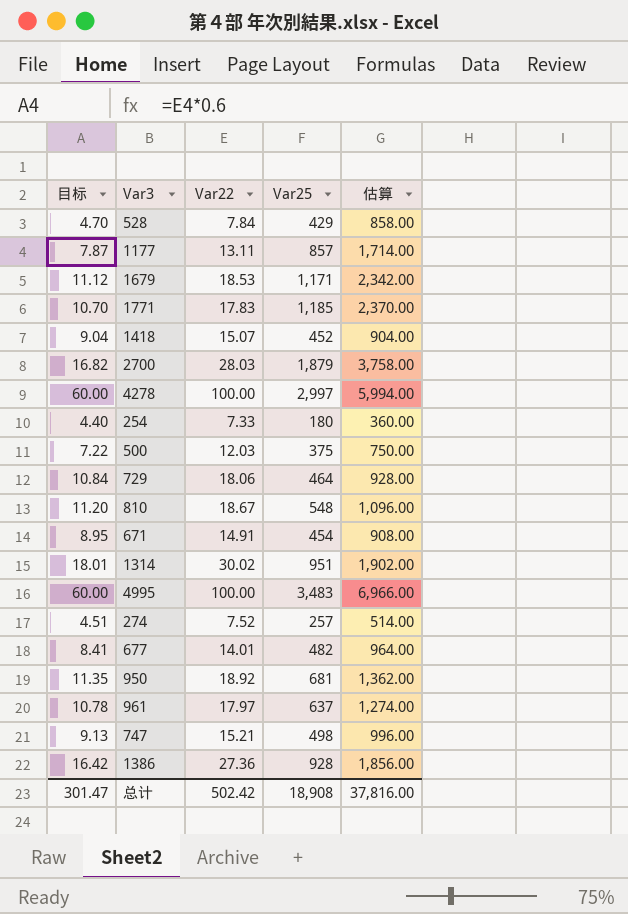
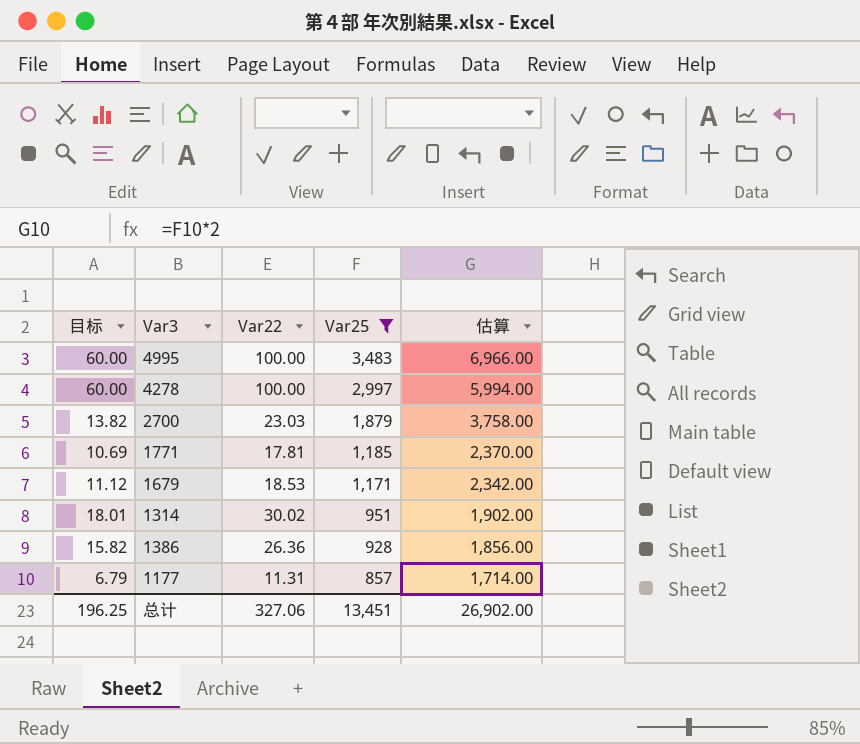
filter: none -> Var25 >= 857
row order: none -> Var25 descending
2700 | 目标: 16.82 -> 13.82
2700 | Var22: 28.03 -> 23.03
1771 | 目标: 10.70 -> 10.69
1771 | Var22: 17.83 -> 17.81
1386 | 目标: 16.42 -> 15.82
1386 | Var22: 27.36 -> 26.36
1177 | 目标: 7.87 -> 6.79
1177 | Var22: 13.11 -> 11.31
总计 | 目标: 301.47 -> 196.25
总计 | Var22: 502.42 -> 327.06
总计 | Var25: 18,908 -> 13,451
总计 | 估算: 37,816.00 -> 26,902.00

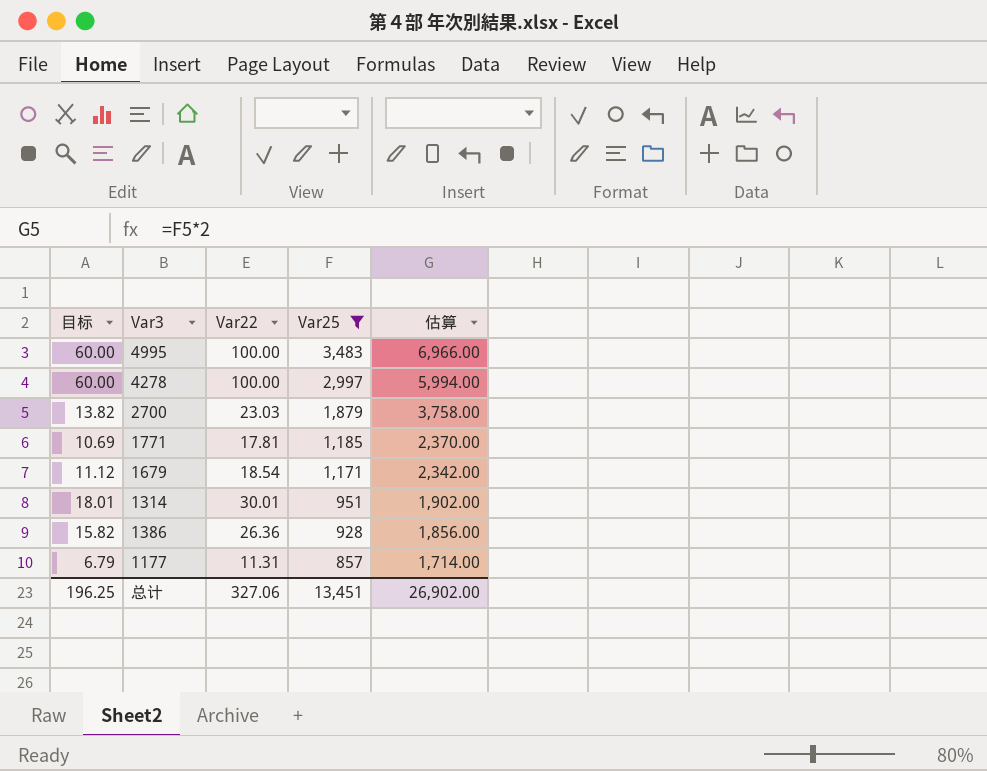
1679 | Var22: 18.53 -> 18.54
1314 | Var22: 30.02 -> 30.01

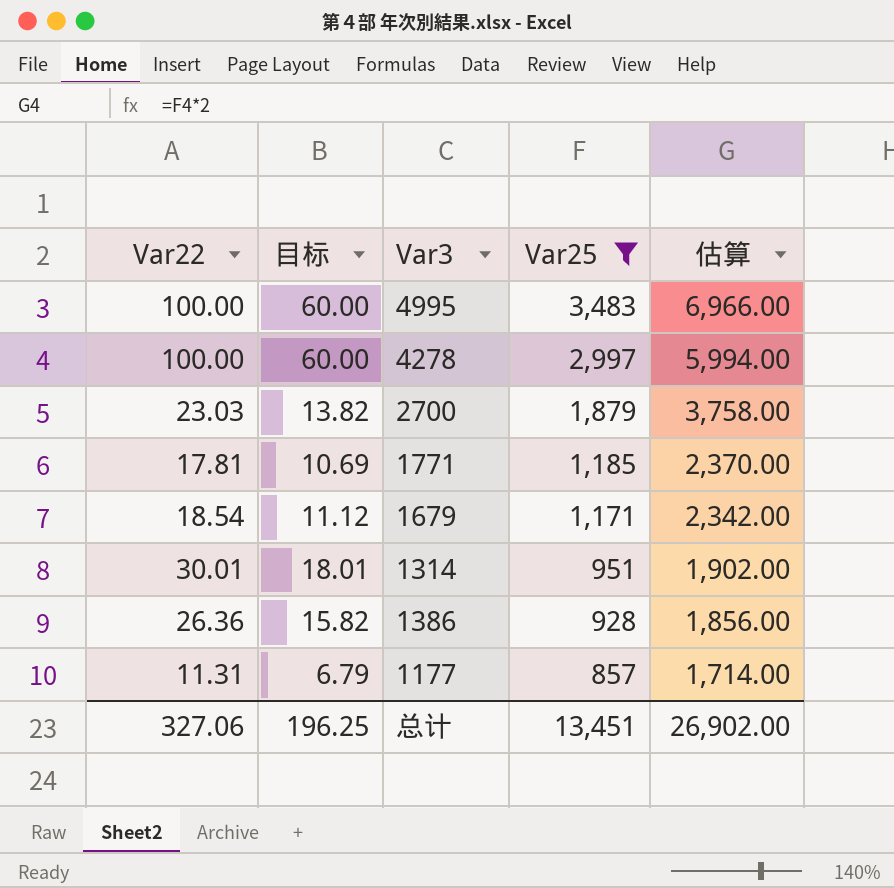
column Var22 | position: 3 -> 1

